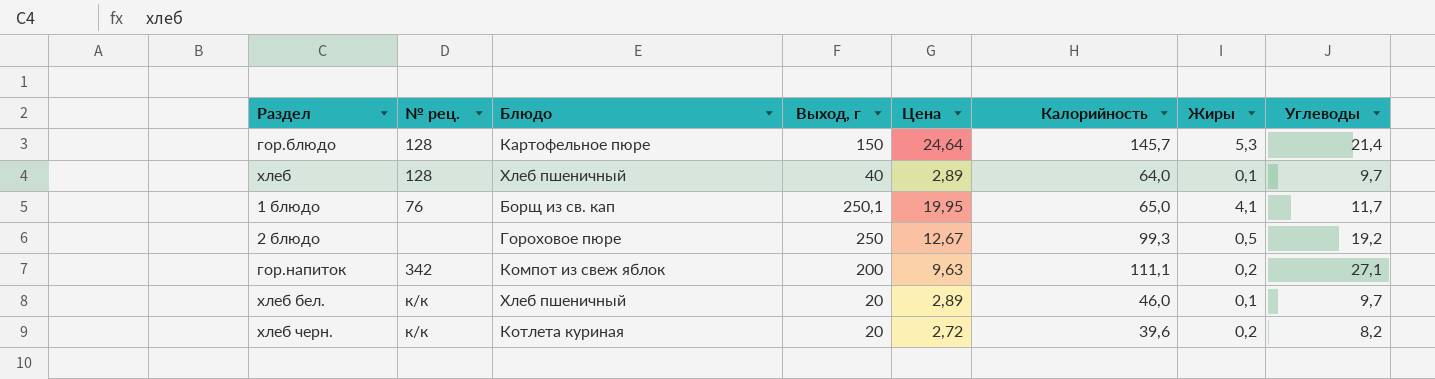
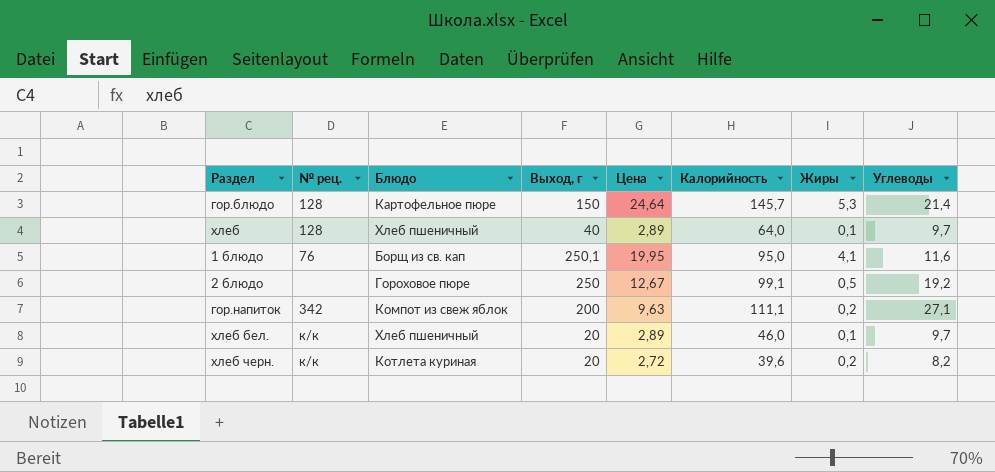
1 блюдо | Калорийность: 65,0 -> 95,0
1 блюдо | Углеводы: 11,7 -> 11,6
2 блюдо | Калорийность: 99,3 -> 99,1

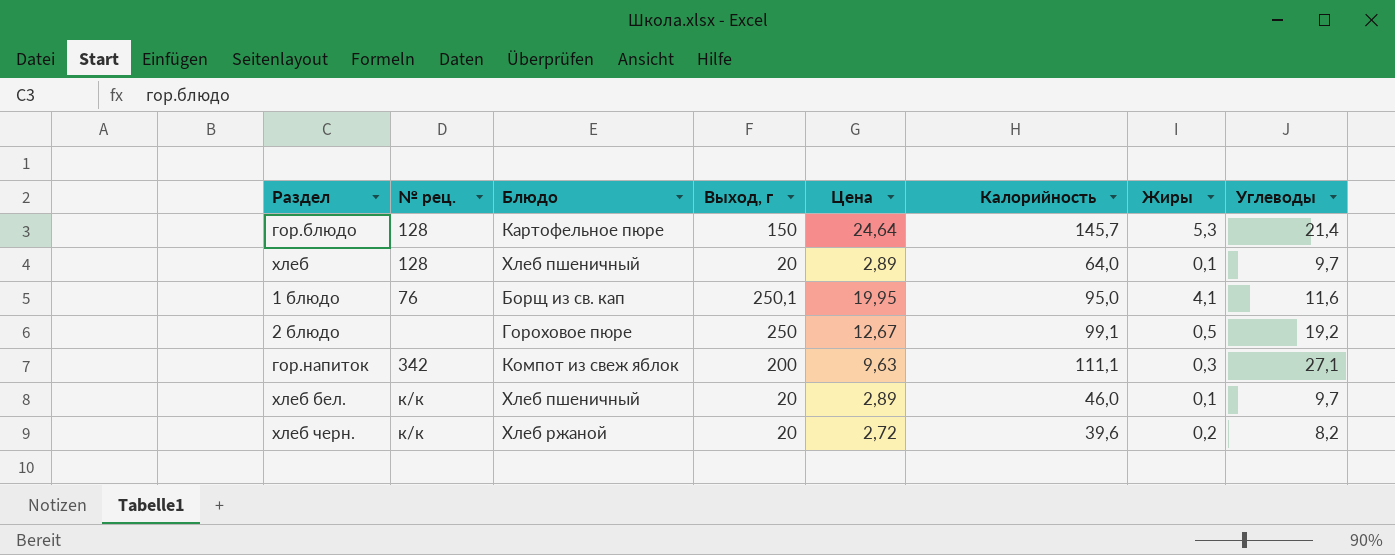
хлеб | Выход, г: 40 -> 20
гор.напиток | Жиры: 0,2 -> 0,3
хлеб черн. | Блюдо: Котлета куриная -> Хлеб ржаной

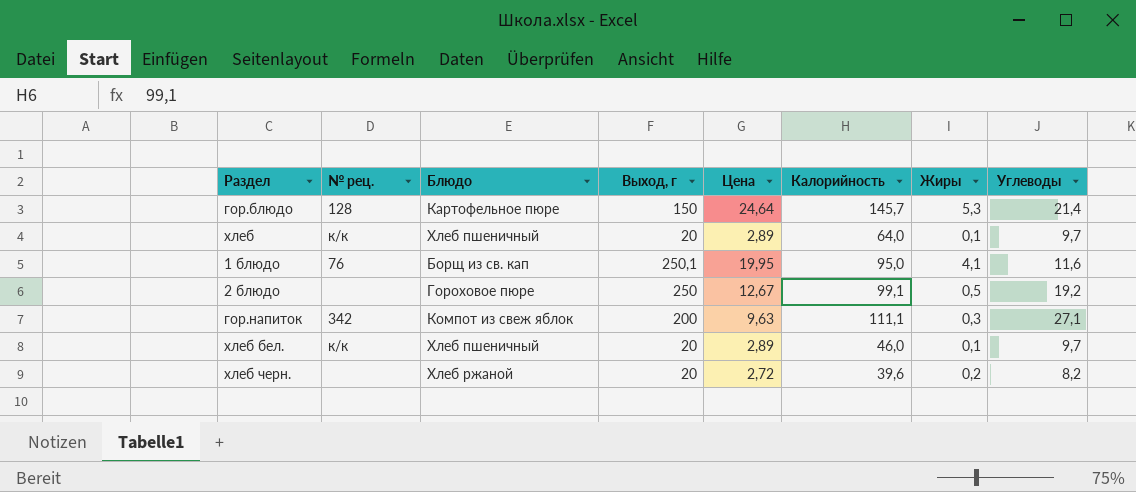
хлеб | № рец.: 128 -> к/к
хлеб черн. | № рец.: к/к -> none

